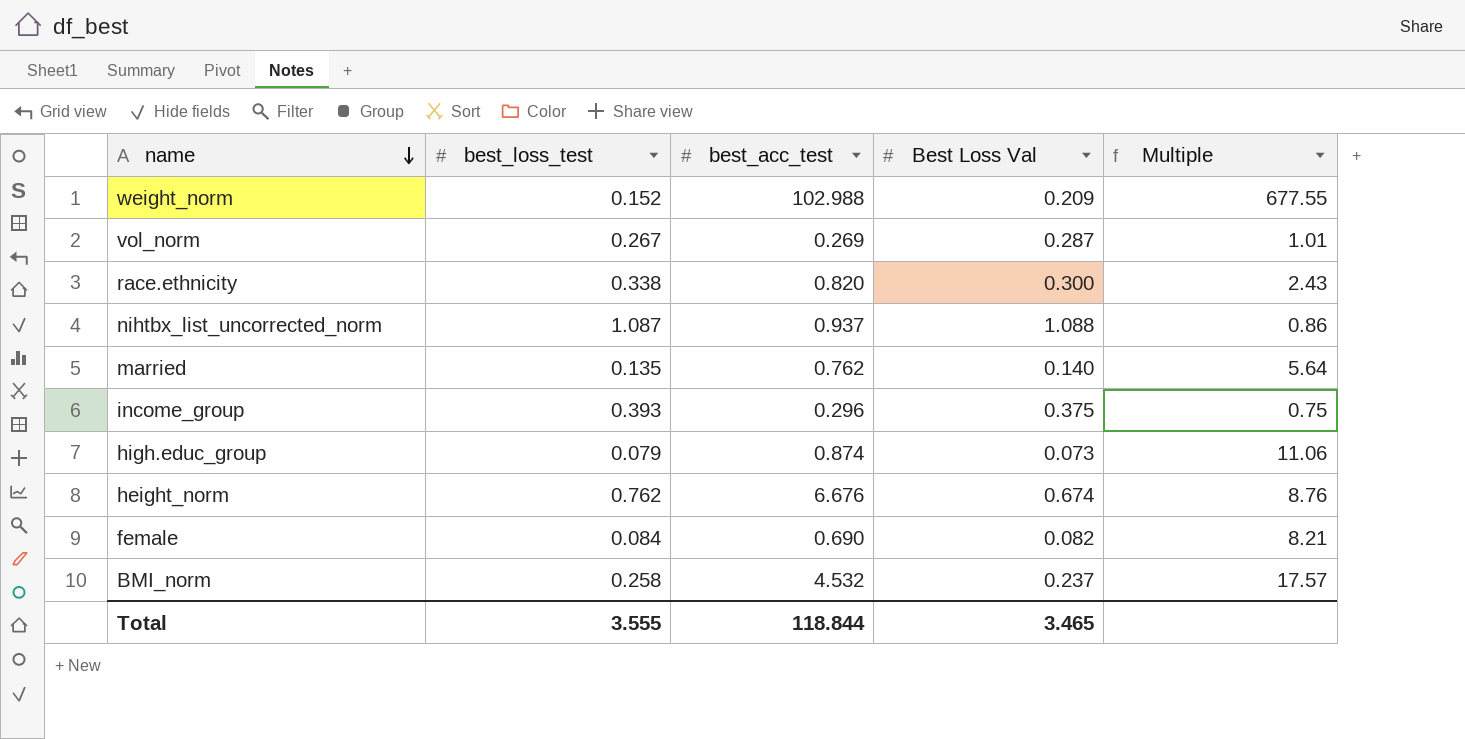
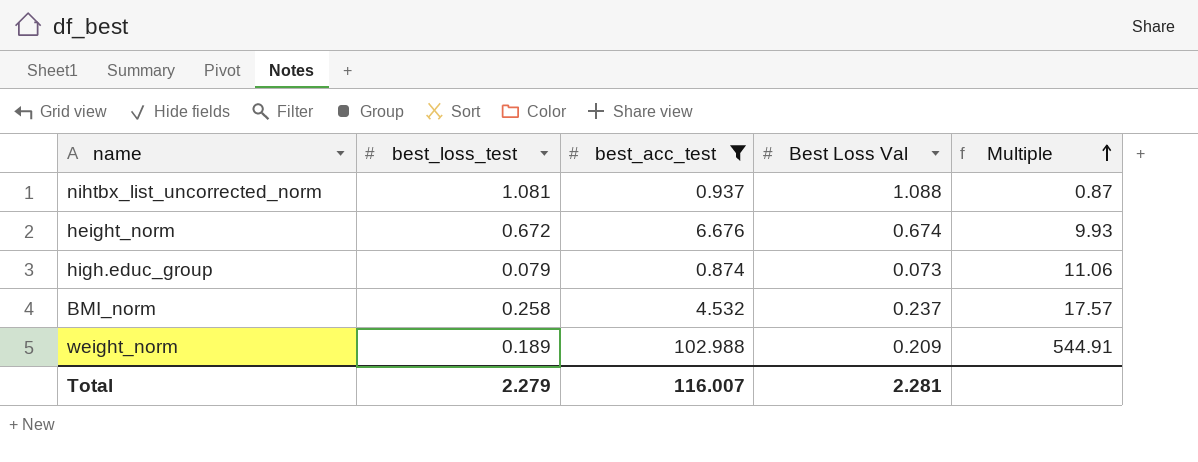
filter: none -> best_acc_test >= 0.874
row order: name descending -> Multiple ascending
nihtbx_list_uncorrected_norm | best_loss_test: 1.087 -> 1.081
nihtbx_list_uncorrected_norm | Multiple: 0.86 -> 0.87
height_norm | best_loss_test: 0.762 -> 0.672
height_norm | Multiple: 8.76 -> 9.93
weight_norm | best_loss_test: 0.152 -> 0.189
weight_norm | Multiple: 677.55 -> 544.91
Total | best_loss_test: 3.555 -> 2.279
Total | best_acc_test: 118.844 -> 116.007
Total | Best Loss Val: 3.465 -> 2.281

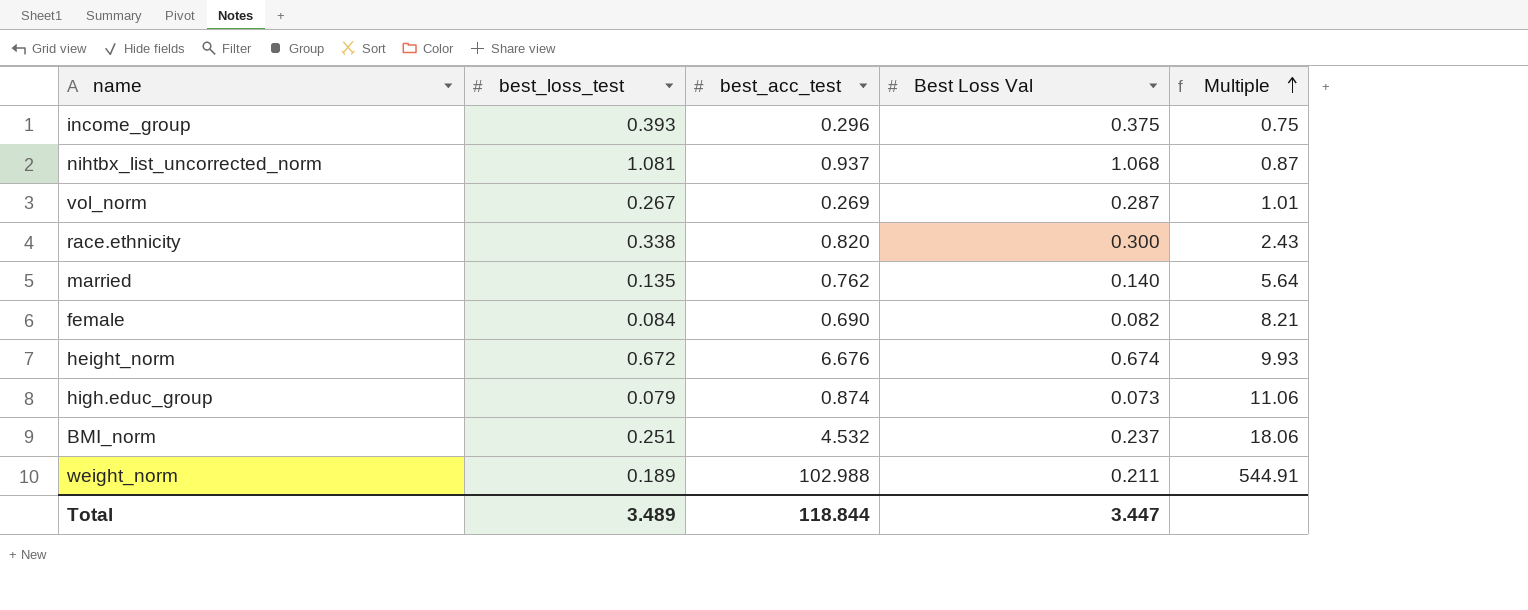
filter: best_acc_test >= 0.874 -> none
nihtbx_list_uncorrected_norm | Best Loss Val: 1.088 -> 1.068
BMI_norm | best_loss_test: 0.258 -> 0.251
BMI_norm | Multiple: 17.57 -> 18.06
weight_norm | Best Loss Val: 0.209 -> 0.211
Total | best_loss_test: 2.279 -> 3.489
Total | best_acc_test: 116.007 -> 118.844
Total | Best Loss Val: 2.281 -> 3.447

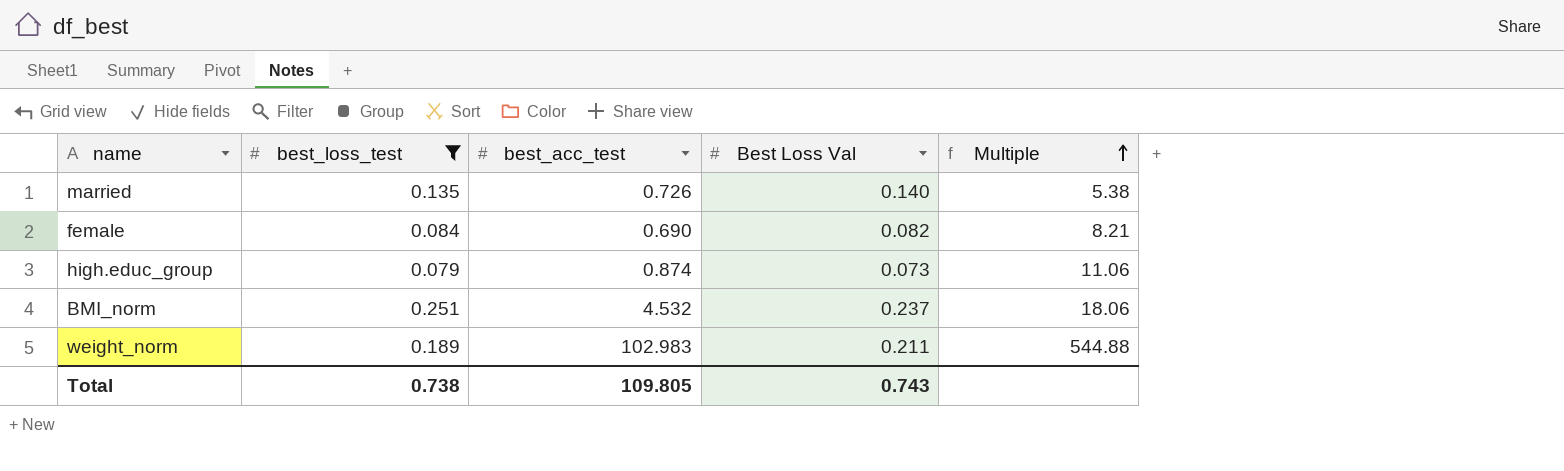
filter: none -> best_loss_test <= 0.251
married | best_acc_test: 0.762 -> 0.726
married | Multiple: 5.64 -> 5.38
weight_norm | best_acc_test: 102.988 -> 102.983
weight_norm | Multiple: 544.91 -> 544.88
Total | best_loss_test: 3.489 -> 0.738
Total | best_acc_test: 118.844 -> 109.805
Total | Best Loss Val: 3.447 -> 0.743

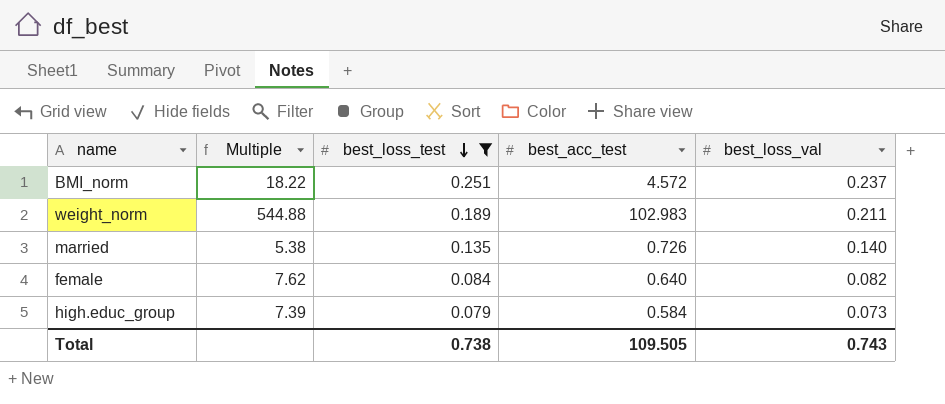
row order: Multiple ascending -> best_loss_test descending
column Multiple | position: 5 -> 2
column name: Best Loss Val -> best_loss_val
BMI_norm | Multiple: 18.06 -> 18.22
BMI_norm | best_acc_test: 4.532 -> 4.572
female | Multiple: 8.21 -> 7.62
female | best_acc_test: 0.690 -> 0.640
high.educ_group | Multiple: 11.06 -> 7.39
high.educ_group | best_acc_test: 0.874 -> 0.584
Total | best_acc_test: 109.805 -> 109.505

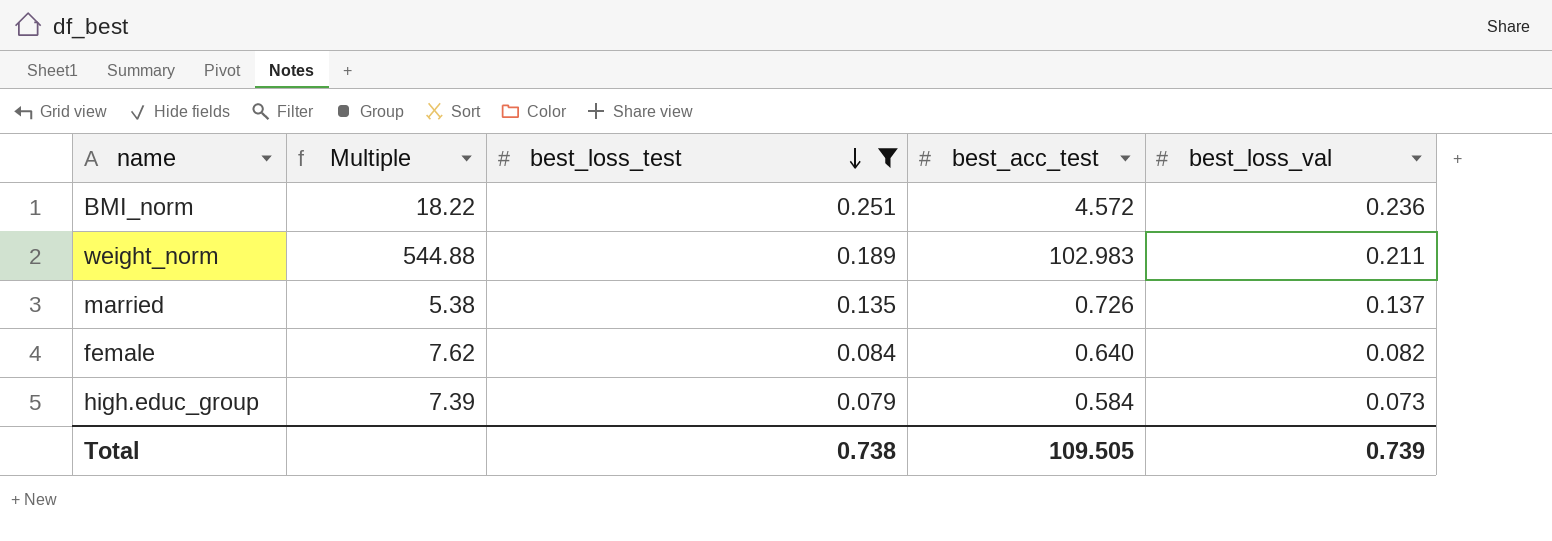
BMI_norm | best_loss_val: 0.237 -> 0.236
married | best_loss_val: 0.140 -> 0.137
Total | best_loss_val: 0.743 -> 0.739

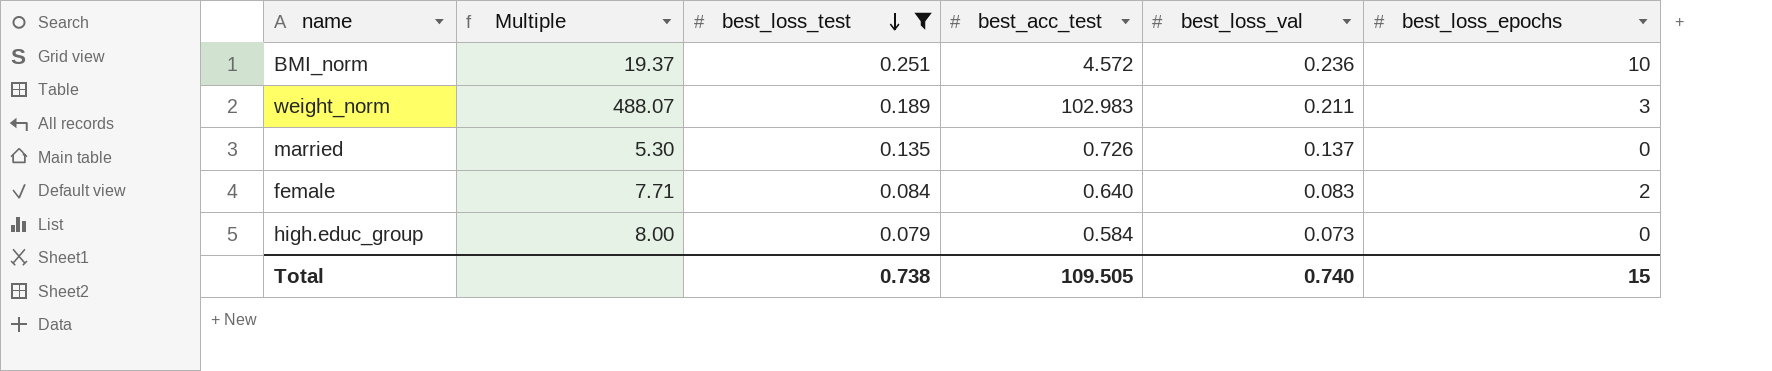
column Multiple | formula: [best_acc_test] / [best_loss_test] -> [best_acc_test] / [best_loss_val]
column best_loss_epochs | position: none -> 6
female | best_loss_val: 0.082 -> 0.083
Total | best_loss_val: 0.739 -> 0.740

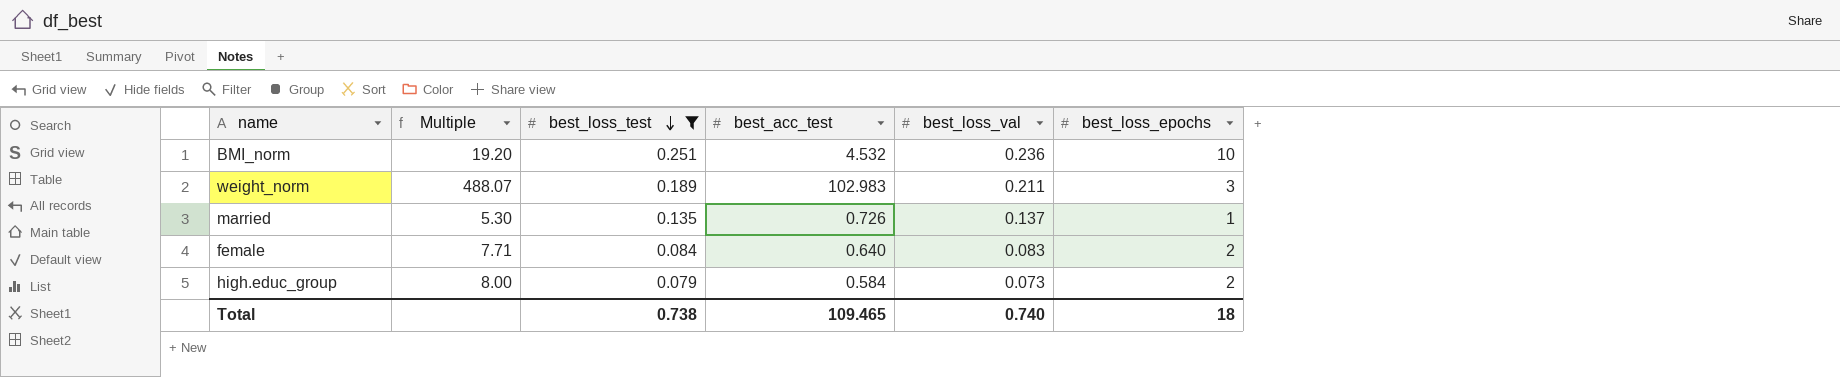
BMI_norm | Multiple: 19.37 -> 19.20
BMI_norm | best_acc_test: 4.572 -> 4.532
married | best_loss_epochs: 0 -> 1
high.educ_group | best_loss_epochs: 0 -> 2
Total | best_acc_test: 109.505 -> 109.465
Total | best_loss_epochs: 15 -> 18

